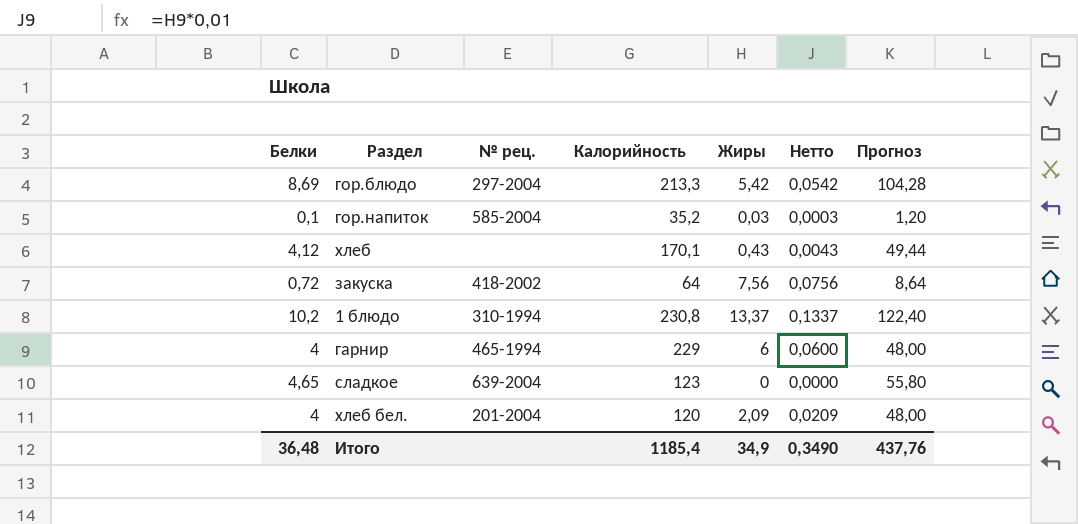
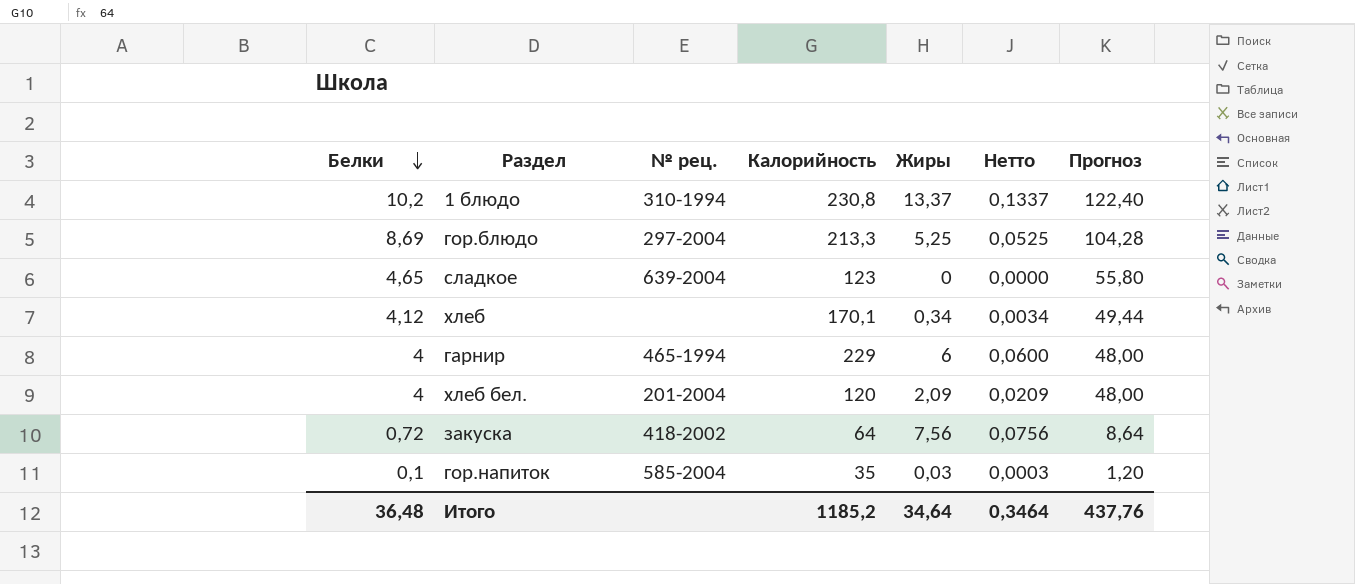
row order: none -> Белки descending
гор.блюдо | Жиры: 5,42 -> 5,25
гор.блюдо | Нетто: 0,0542 -> 0,0525
хлеб | Жиры: 0,43 -> 0,34
хлеб | Нетто: 0,0043 -> 0,0034
гор.напиток | Калорийность: 35,2 -> 35
Итого | Калорийность: 1185,4 -> 1185,2
Итого | Жиры: 34,9 -> 34,64
Итого | Нетто: 0,3490 -> 0,3464

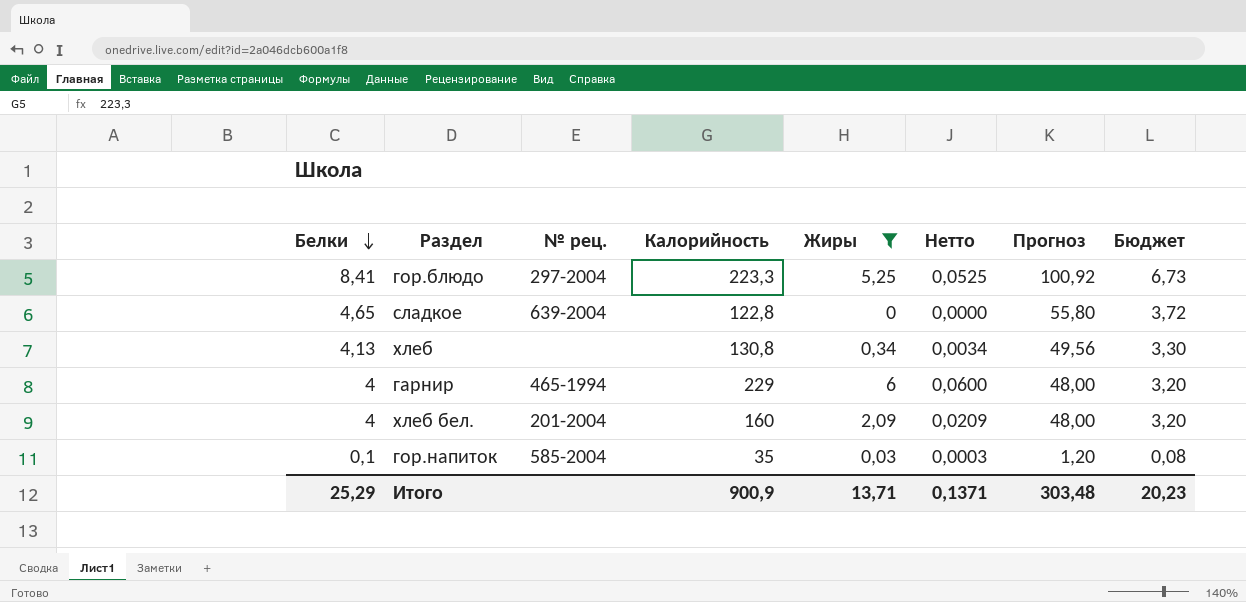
filter: none -> Жиры <= 6
column Бюджет | formula: none -> [Белки] * 0,8
гор.блюдо | Белки: 8,69 -> 8,41
гор.блюдо | Калорийность: 213,3 -> 223,3
гор.блюдо | Прогноз: 104,28 -> 100,92
сладкое | Калорийность: 123 -> 122,8
хлеб | Белки: 4,12 -> 4,13
хлеб | Калорийность: 170,1 -> 130,8
хлеб | Прогноз: 49,44 -> 49,56
хлеб бел. | Калорийность: 120 -> 160
Итого | Белки: 36,48 -> 25,29
Итого | Калорийность: 1185,2 -> 900,9
Итого | Жиры: 34,64 -> 13,71
Итого | Нетто: 0,3464 -> 0,1371
Итого | Прогноз: 437,76 -> 303,48

